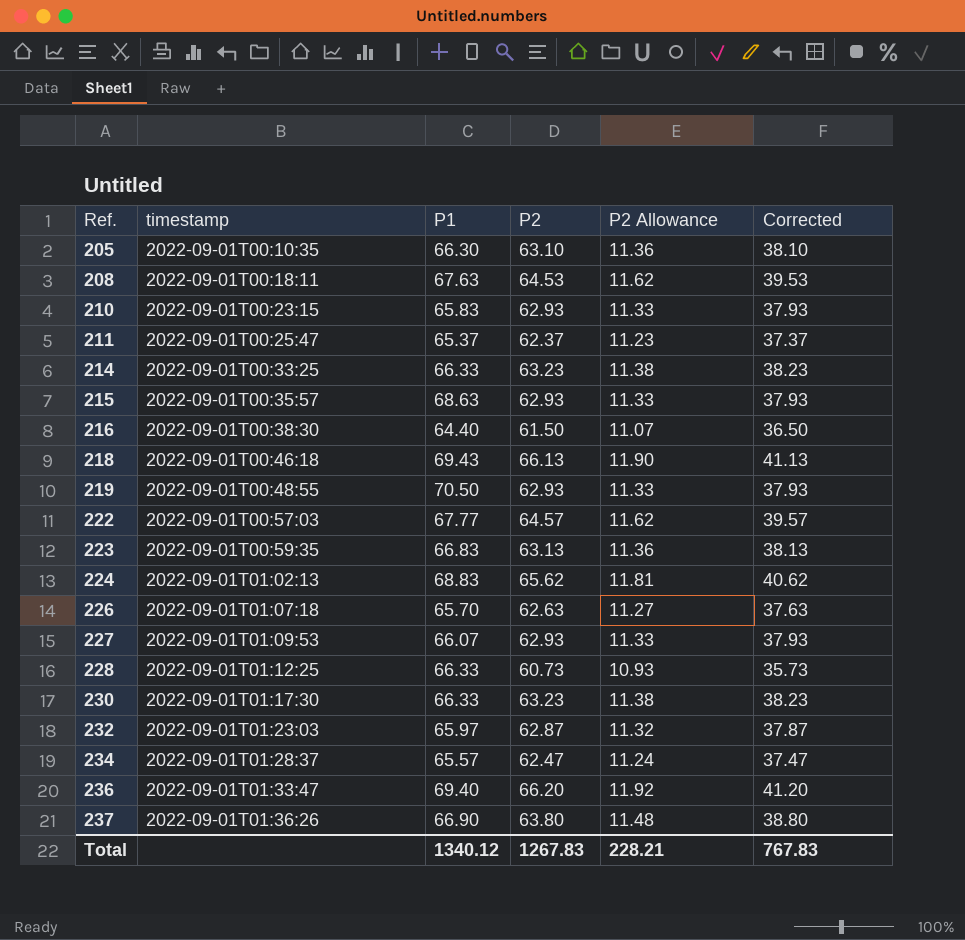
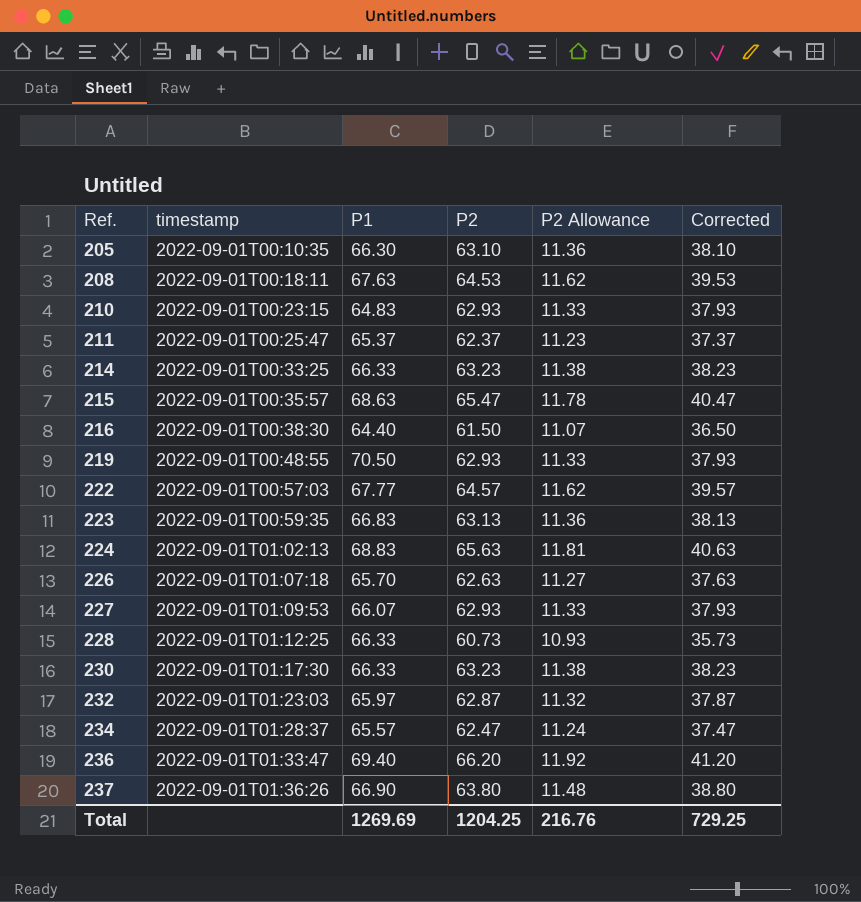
row 218: 2022-09-01T00:46:18 | 69.43 | 66.13 | 11.90 | 41.13 -> none
210 | P1: 65.83 -> 64.83
215 | P2: 62.93 -> 65.47
215 | P2 Allowance: 11.33 -> 11.78
215 | Corrected: 37.93 -> 40.47
224 | P2: 65.62 -> 65.63
224 | Corrected: 40.62 -> 40.63
Total | P1: 1340.12 -> 1269.69
Total | P2: 1267.83 -> 1204.25
Total | P2 Allowance: 228.21 -> 216.76
Total | Corrected: 767.83 -> 729.25

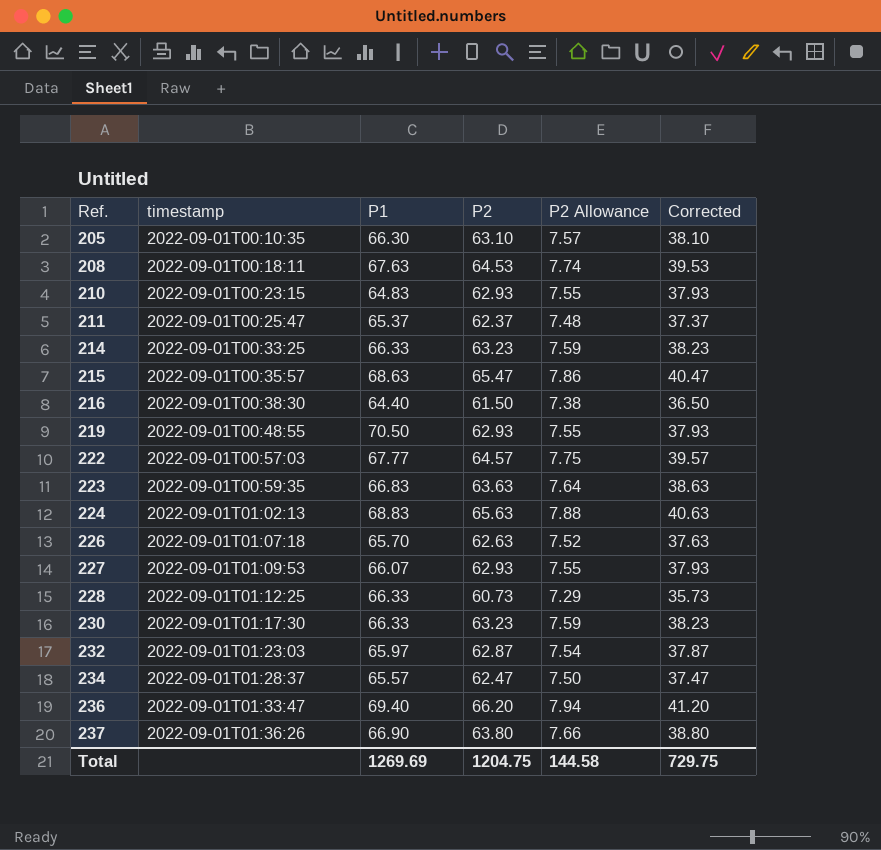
column P2 Allowance | formula: [P2] * 0.18 -> [P2] * 0.12
223 | P2: 63.13 -> 63.63
223 | Corrected: 38.13 -> 38.63
Total | P2: 1204.25 -> 1204.75
Total | P2 Allowance: 216.76 -> 144.58
Total | Corrected: 729.25 -> 729.75

